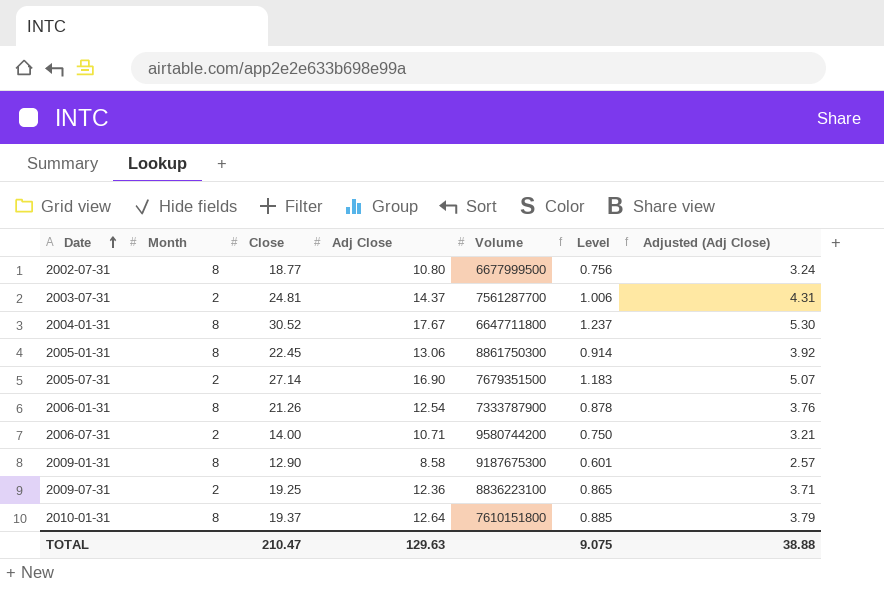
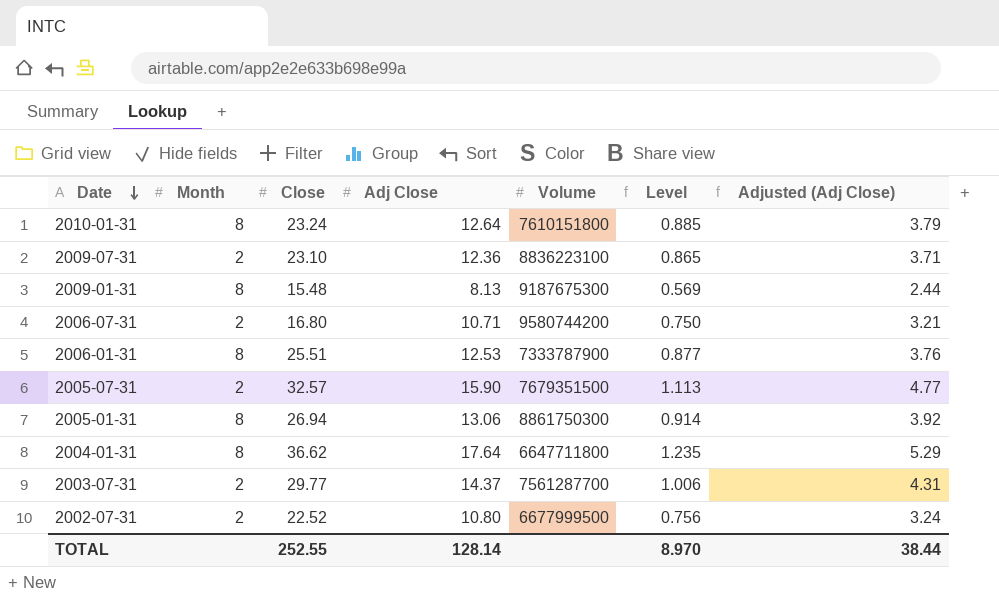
row order: Date ascending -> Date descending
2010-01-31 | Close: 19.37 -> 23.24
2009-07-31 | Close: 19.25 -> 23.10
2009-01-31 | Close: 12.90 -> 15.48
2009-01-31 | Adj Close: 8.58 -> 8.13
2009-01-31 | Level: 0.601 -> 0.569
2009-01-31 | Adjusted (Adj Close): 2.57 -> 2.44
2006-07-31 | Close: 14.00 -> 16.80
2006-01-31 | Close: 21.26 -> 25.51
2006-01-31 | Adj Close: 12.54 -> 12.53
2006-01-31 | Level: 0.878 -> 0.877
2005-07-31 | Close: 27.14 -> 32.57
2005-07-31 | Adj Close: 16.90 -> 15.90
2005-07-31 | Level: 1.183 -> 1.113
2005-07-31 | Adjusted (Adj Close): 5.07 -> 4.77
2005-01-31 | Close: 22.45 -> 26.94
2004-01-31 | Close: 30.52 -> 36.62
2004-01-31 | Adj Close: 17.67 -> 17.64
2004-01-31 | Level: 1.237 -> 1.235
2004-01-31 | Adjusted (Adj Close): 5.30 -> 5.29
2003-07-31 | Close: 24.81 -> 29.77
2002-07-31 | Month: 8 -> 2
2002-07-31 | Close: 18.77 -> 22.52
TOTAL | Close: 210.47 -> 252.55
TOTAL | Adj Close: 129.63 -> 128.14
TOTAL | Level: 9.075 -> 8.970
TOTAL | Adjusted (Adj Close): 38.88 -> 38.44

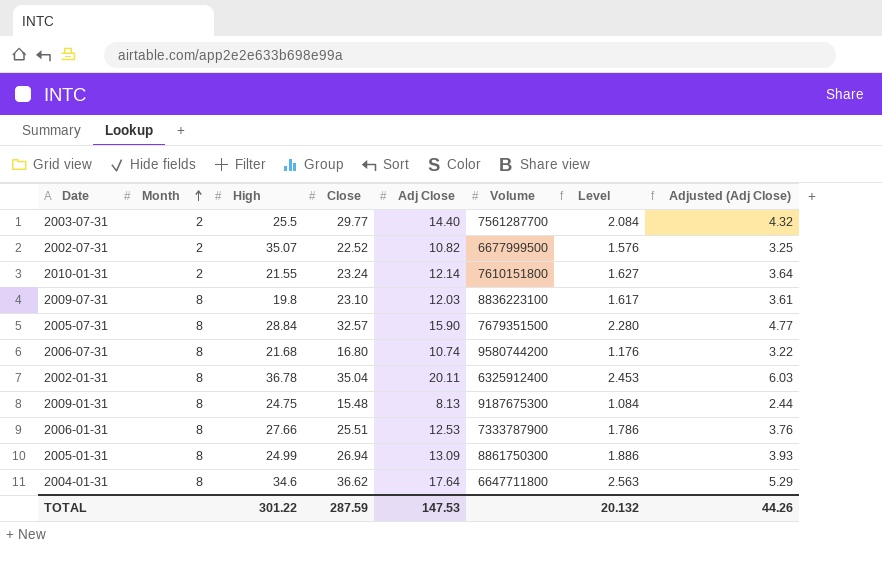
row order: Date descending -> Month ascending
column High | position: none -> 3
column Level | formula: [Adj Close] * 0.07 -> [Close] * 0.07
2003-07-31 | Adj Close: 14.37 -> 14.40
2003-07-31 | Adjusted (Adj Close): 4.31 -> 4.32
2002-07-31 | Adj Close: 10.80 -> 10.82
2002-07-31 | Adjusted (Adj Close): 3.24 -> 3.25
2010-01-31 | Month: 8 -> 2
2010-01-31 | Adj Close: 12.64 -> 12.14
2010-01-31 | Adjusted (Adj Close): 3.79 -> 3.64
2009-07-31 | Month: 2 -> 8
2009-07-31 | Adj Close: 12.36 -> 12.03
2009-07-31 | Adjusted (Adj Close): 3.71 -> 3.61
2005-07-31 | Month: 2 -> 8
2006-07-31 | Month: 2 -> 8
2006-07-31 | Adj Close: 10.71 -> 10.74
2006-07-31 | Adjusted (Adj Close): 3.21 -> 3.22
row 2002-01-31: none -> 8 | 36.78 | 35.04 | 20.11 | 6325912400 | 2.453 | 6.03
2005-01-31 | Adj Close: 13.06 -> 13.09
2005-01-31 | Adjusted (Adj Close): 3.92 -> 3.93
TOTAL | Close: 252.55 -> 287.59
TOTAL | Adj Close: 128.14 -> 147.53
TOTAL | Level: 8.970 -> 20.132
TOTAL | Adjusted (Adj Close): 38.44 -> 44.26

